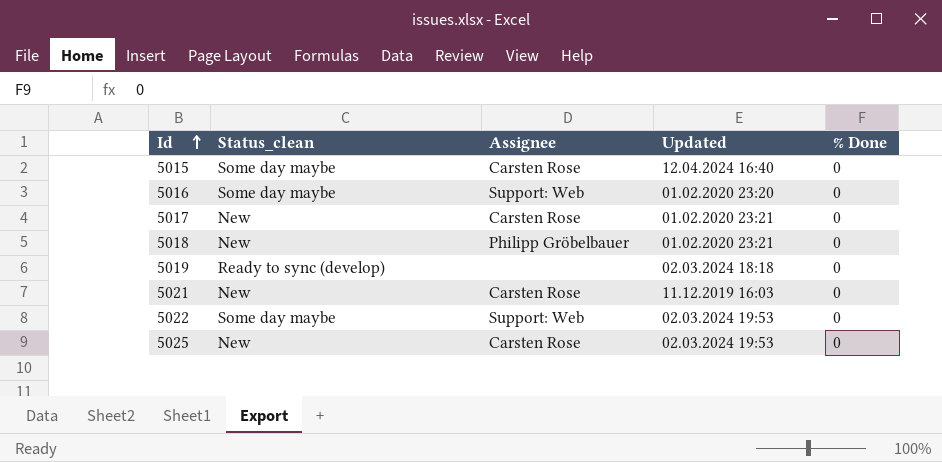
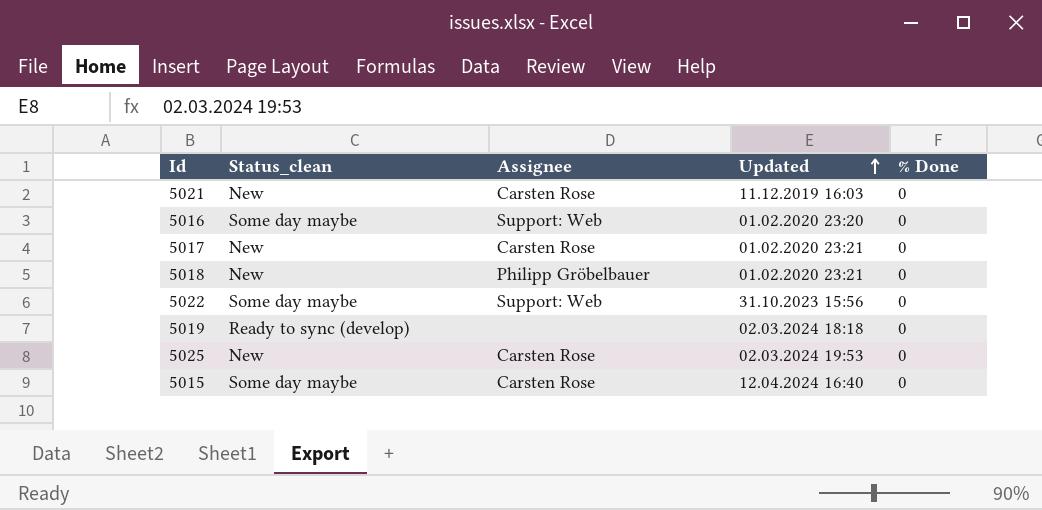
row order: Id ascending -> Updated ascending
5022 | Updated: 02.03.2024 19:53 -> 31.10.2023 15:56

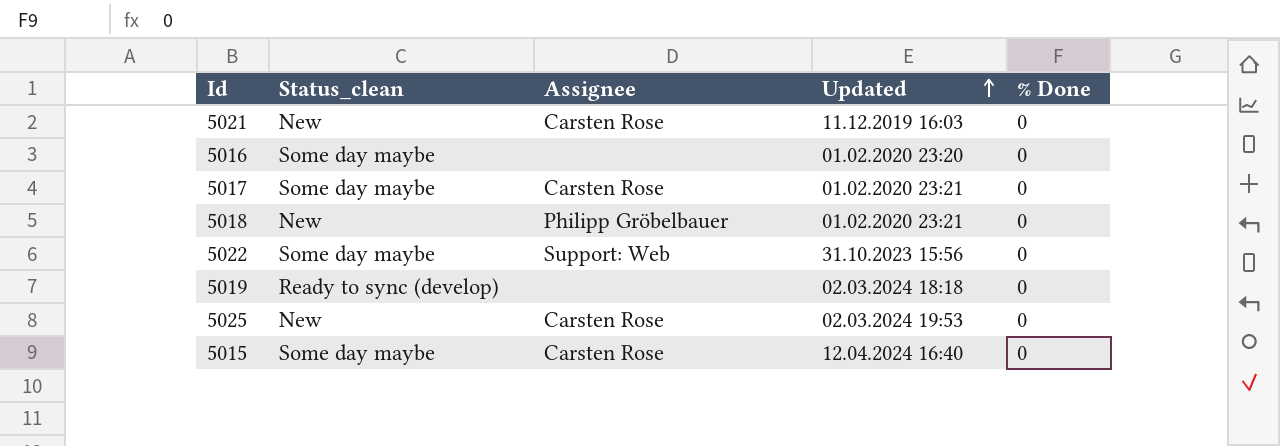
5016 | Assignee: Support: Web -> none
5017 | Status_clean: New -> Some day maybe

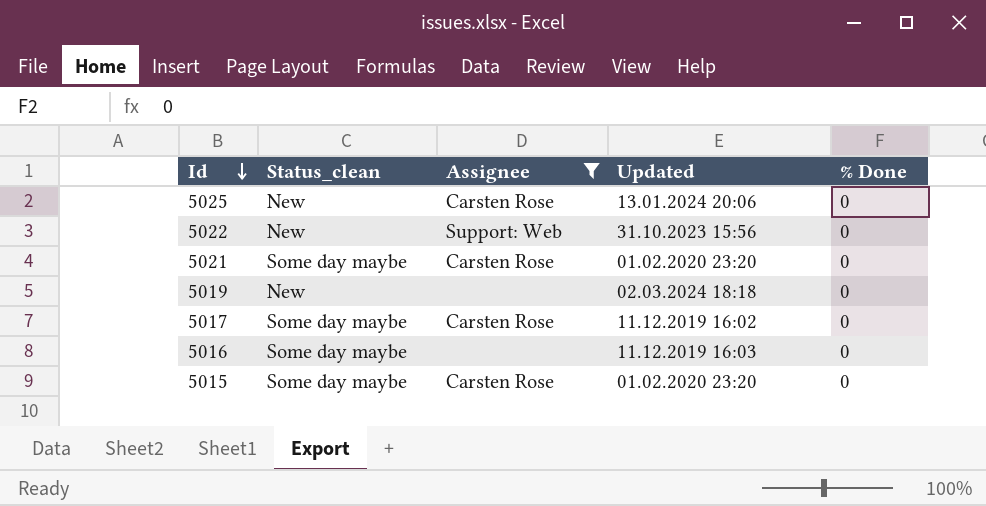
filter: none -> Assignee != Philipp Gröbelbauer
row order: Updated ascending -> Id descending
5025 | Updated: 02.03.2024 19:53 -> 13.01.2024 20:06
5022 | Status_clean: Some day maybe -> New
5021 | Status_clean: New -> Some day maybe
5021 | Updated: 11.12.2019 16:03 -> 01.02.2020 23:20
5019 | Status_clean: Ready to sync (develop) -> New
5017 | Updated: 01.02.2020 23:21 -> 11.12.2019 16:02
5016 | Updated: 01.02.2020 23:20 -> 11.12.2019 16:03
5015 | Updated: 12.04.2024 16:40 -> 01.02.2020 23:20

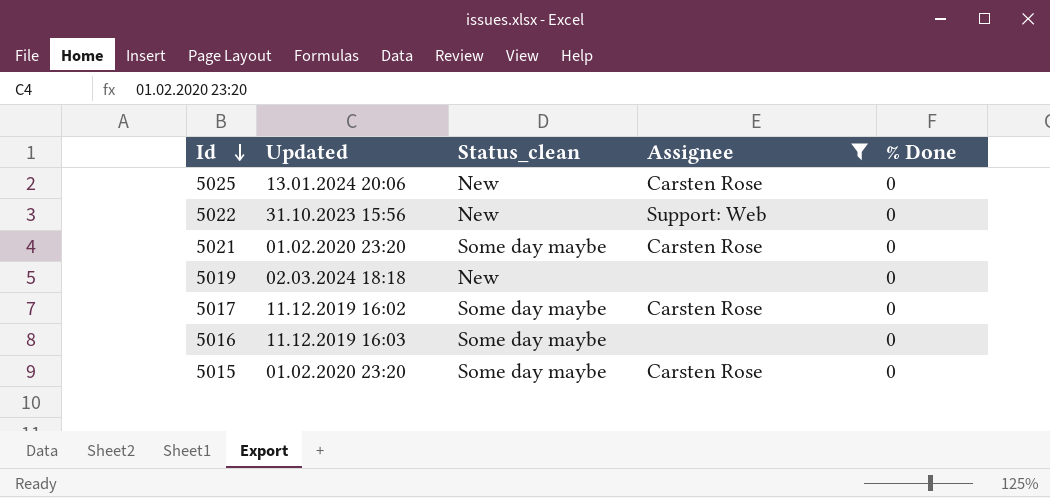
column Updated | position: 4 -> 2

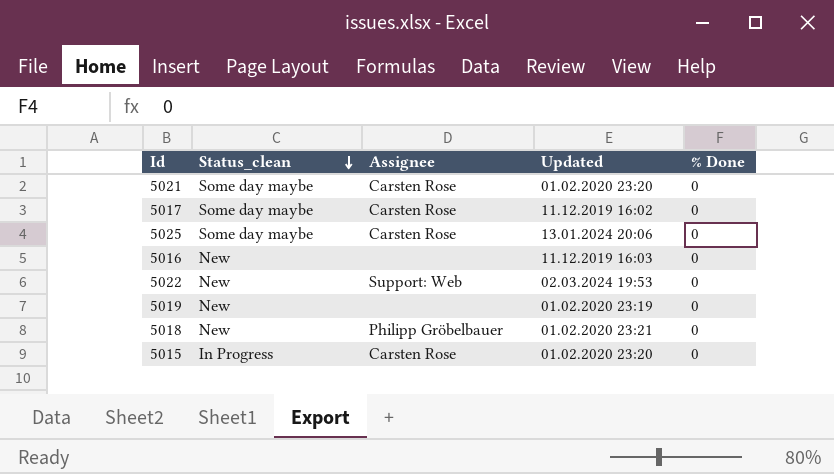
filter: Assignee != Philipp Gröbelbauer -> none
row order: Id descending -> Status_clean descending
column Updated | position: 2 -> 4
5025 | Status_clean: New -> Some day maybe
5016 | Status_clean: Some day maybe -> New
5022 | Updated: 31.10.2023 15:56 -> 02.03.2024 19:53
5019 | Updated: 02.03.2024 18:18 -> 01.02.2020 23:19
5015 | Status_clean: Some day maybe -> In Progress

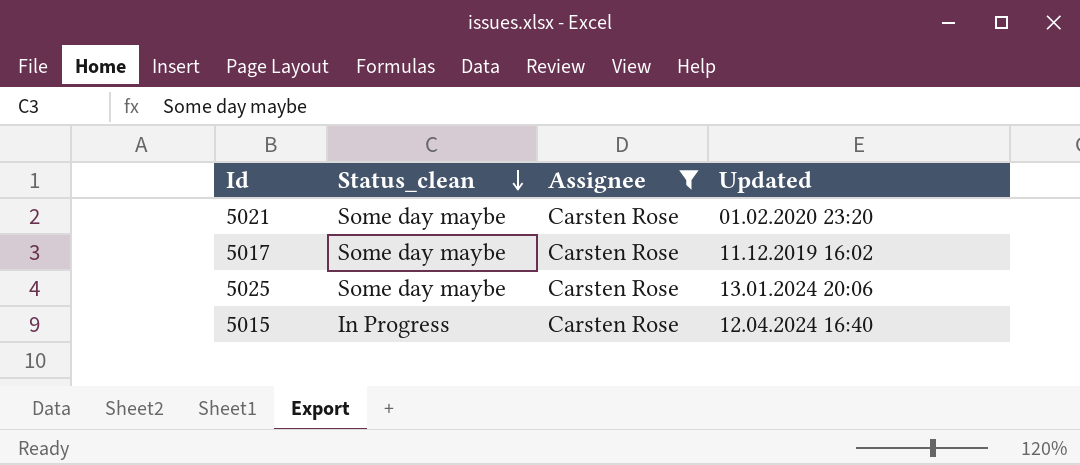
filter: none -> Assignee = Carsten Rose
column % Done | position: 5 -> none
5015 | Updated: 01.02.2020 23:20 -> 12.04.2024 16:40

